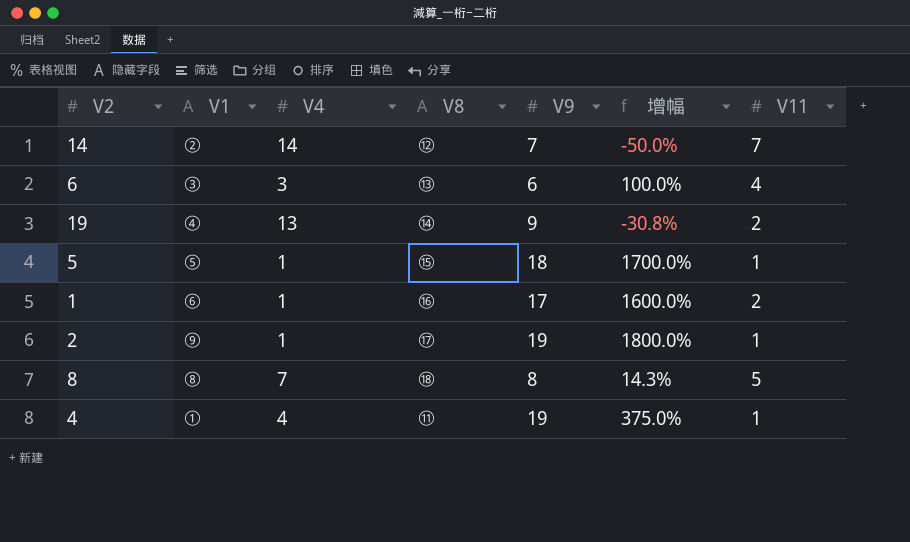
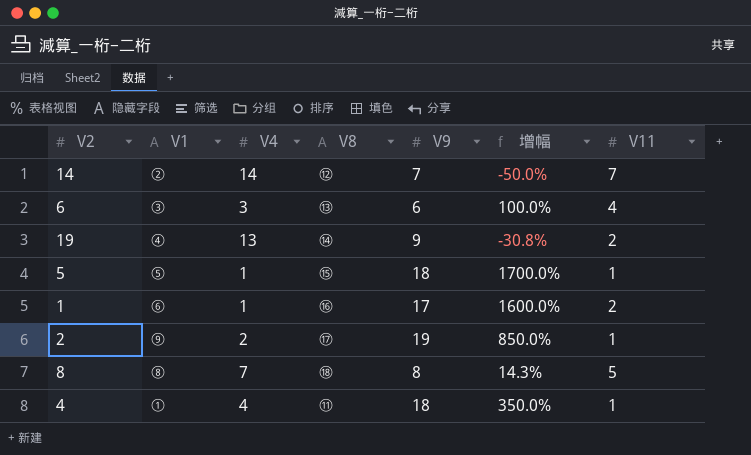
2 | V4: 1 -> 2
2 | 增幅: 1800.0% -> 850.0%
4 | V9: 19 -> 18
4 | 增幅: 375.0% -> 350.0%

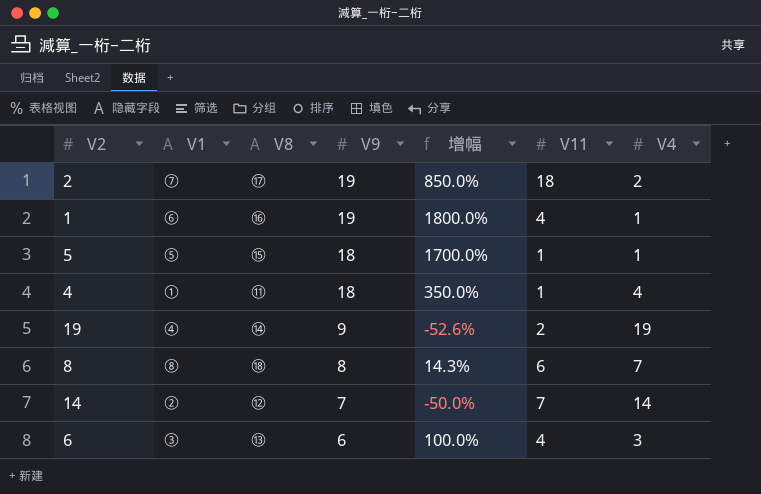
row order: none -> V9 descending
column V4 | position: 3 -> 7
2 | V1: ⑨ -> ⑦
2 | V11: 1 -> 18
1 | V9: 17 -> 19
1 | 增幅: 1600.0% -> 1800.0%
1 | V11: 2 -> 4
19 | 增幅: -30.8% -> -52.6%
19 | V4: 13 -> 19
8 | V11: 5 -> 6

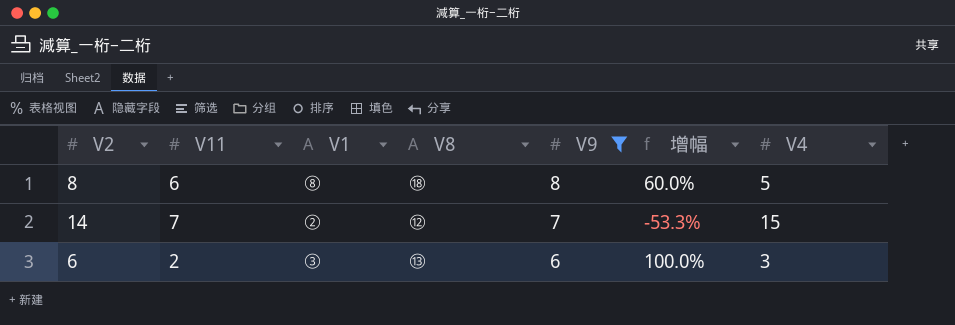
filter: none -> V9 <= 8
column V11 | position: 6 -> 2
8 | 增幅: 14.3% -> 60.0%
8 | V4: 7 -> 5
14 | 增幅: -50.0% -> -53.3%
14 | V4: 14 -> 15
6 | V11: 4 -> 2

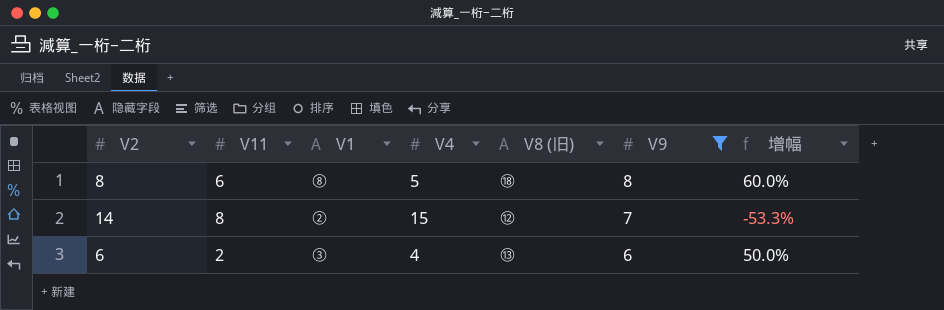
column V4 | position: 7 -> 4
column name: V8 -> V8 (旧)
14 | V11: 7 -> 8
6 | V4: 3 -> 4
6 | 增幅: 100.0% -> 50.0%

